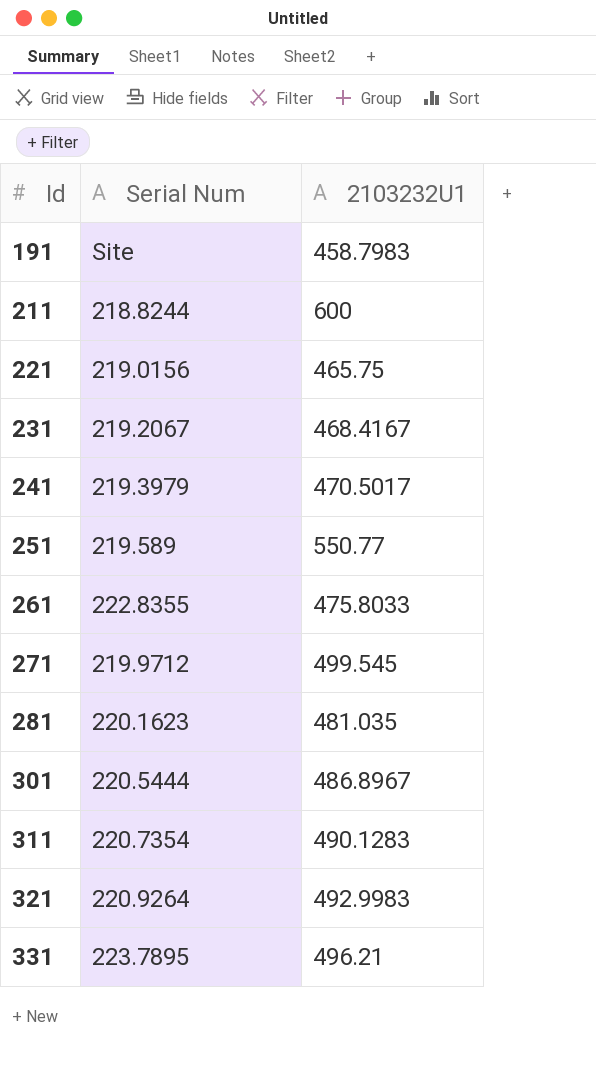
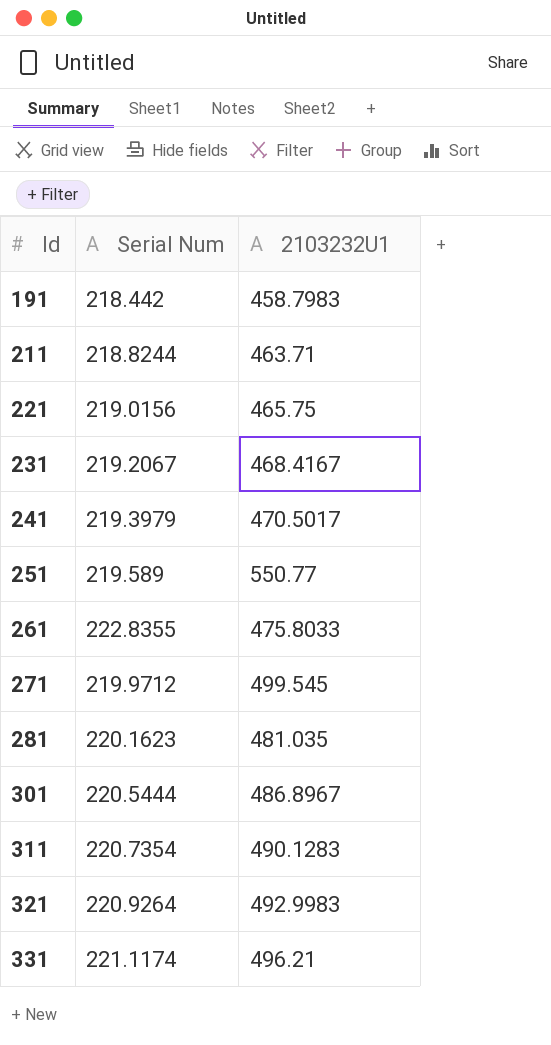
191 | Serial Num: Site -> 218.442
211 | 2103232U1: 600 -> 463.71
331 | Serial Num: 223.7895 -> 221.1174

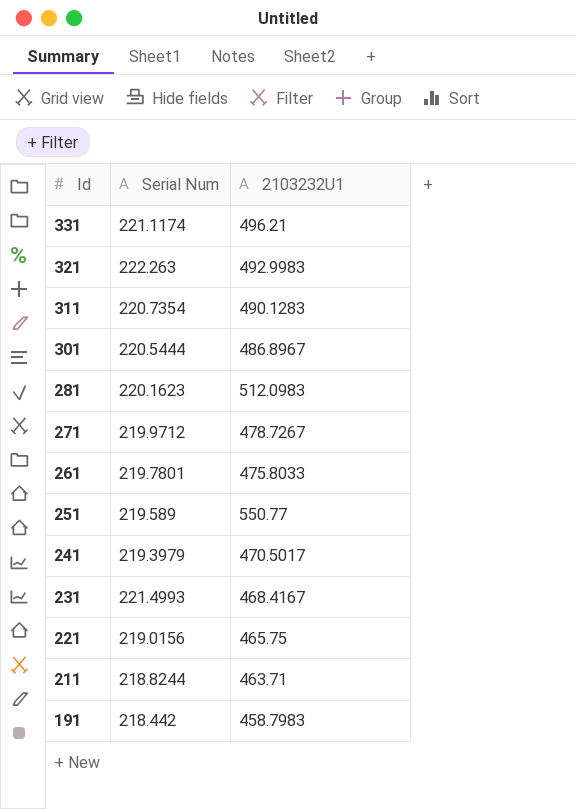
row order: Id ascending -> Id descending
321 | Serial Num: 220.9264 -> 222.263
281 | 2103232U1: 481.035 -> 512.0983
271 | 2103232U1: 499.545 -> 478.7267
261 | Serial Num: 222.8355 -> 219.7801
231 | Serial Num: 219.2067 -> 221.4993

